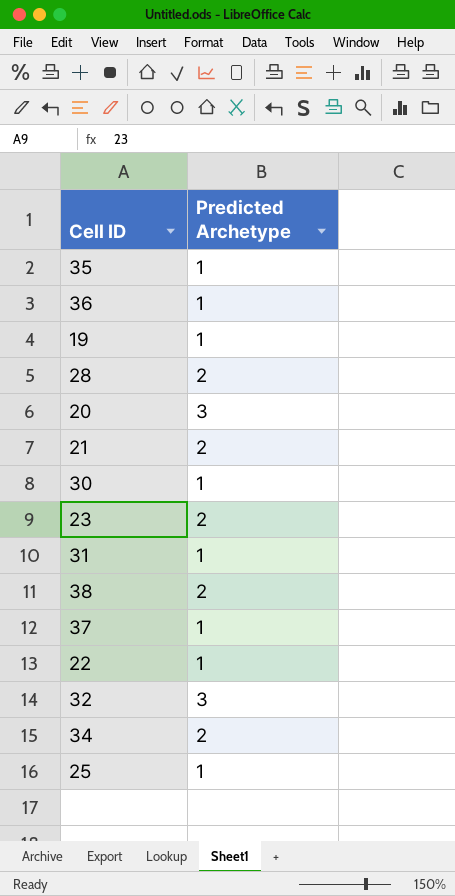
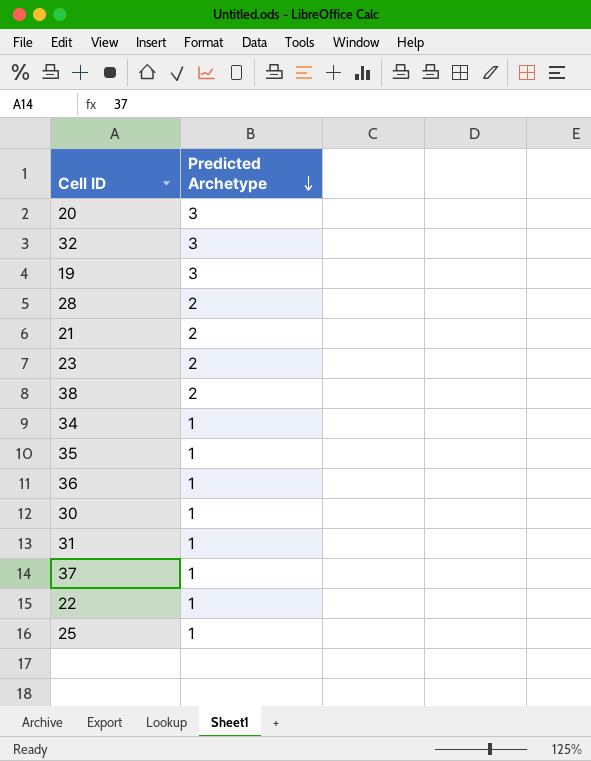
row order: none -> Predicted Archetype descending
19 | Predicted Archetype: 1 -> 3
34 | Predicted Archetype: 2 -> 1

